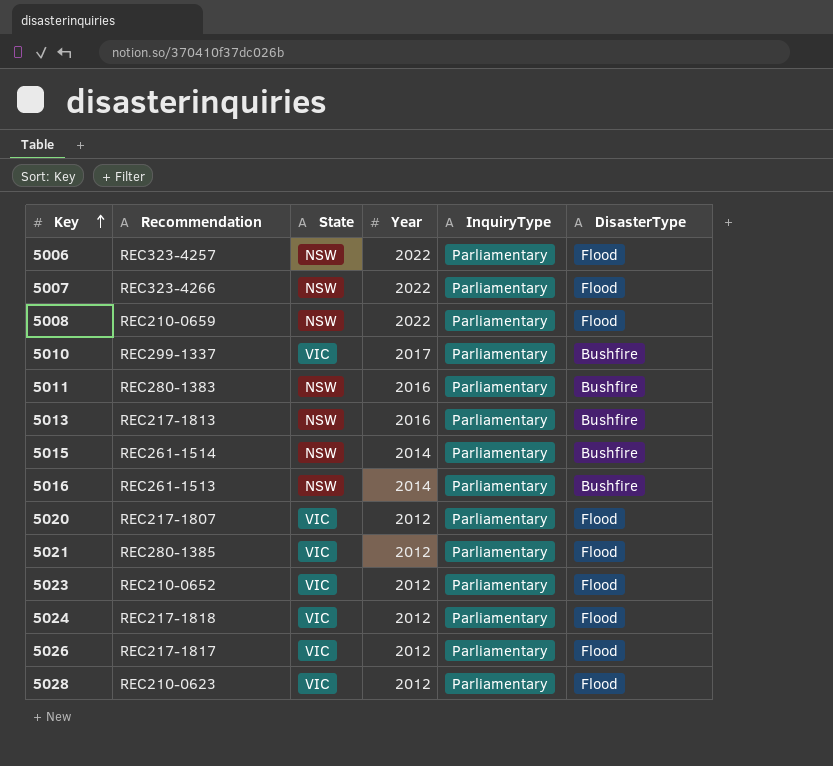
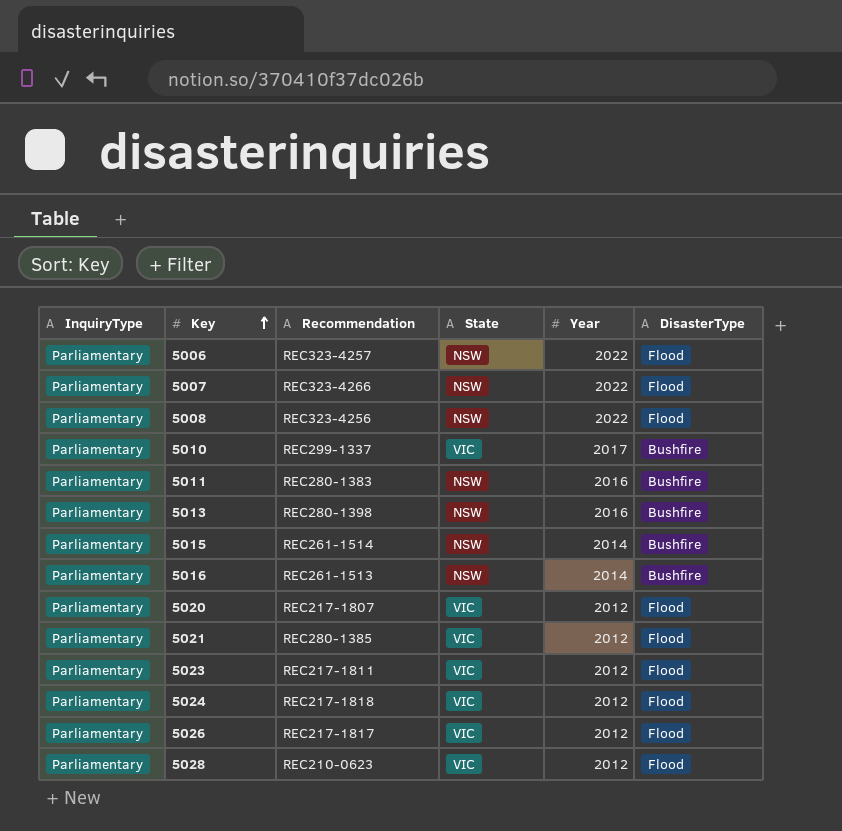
column InquiryType | position: 5 -> 1
5008 | Recommendation: REC210-0659 -> REC323-4256
5013 | Recommendation: REC217-1813 -> REC280-1398
5023 | Recommendation: REC210-0652 -> REC217-1811

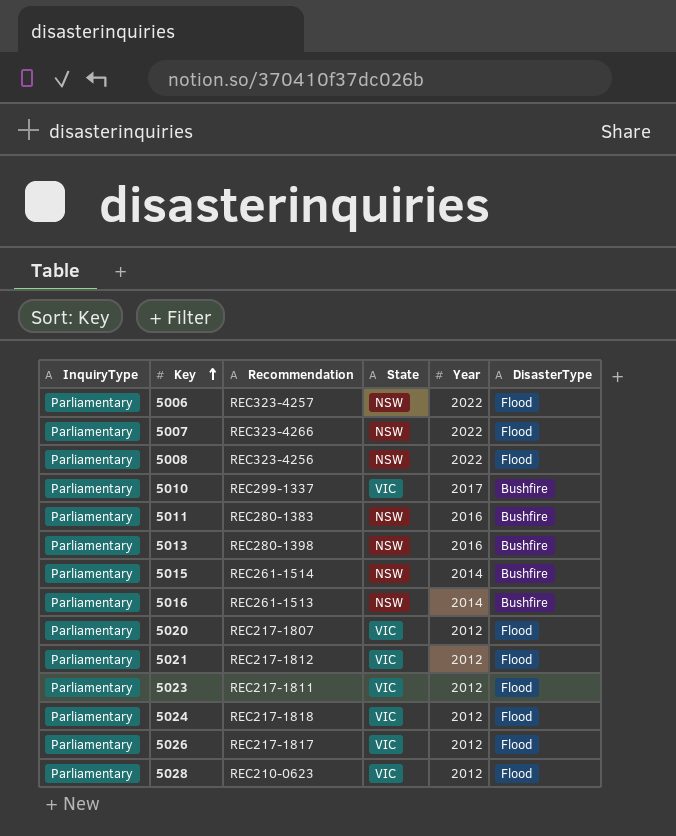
5021 | Recommendation: REC280-1385 -> REC217-1812

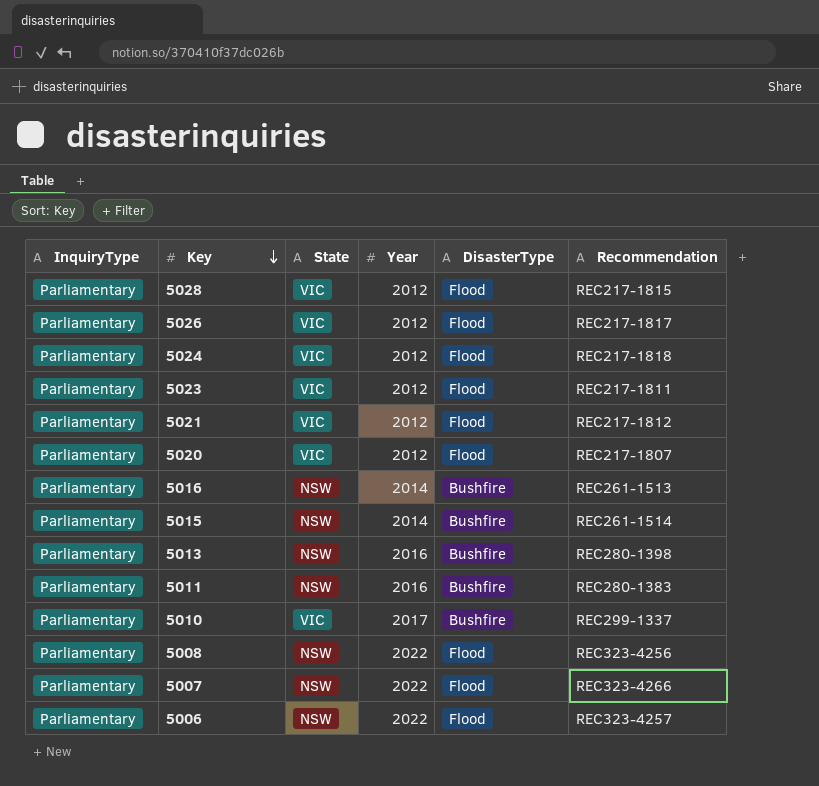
row order: Key ascending -> Key descending
column Recommendation | position: 3 -> 6
5028 | Recommendation: REC210-0623 -> REC217-1815

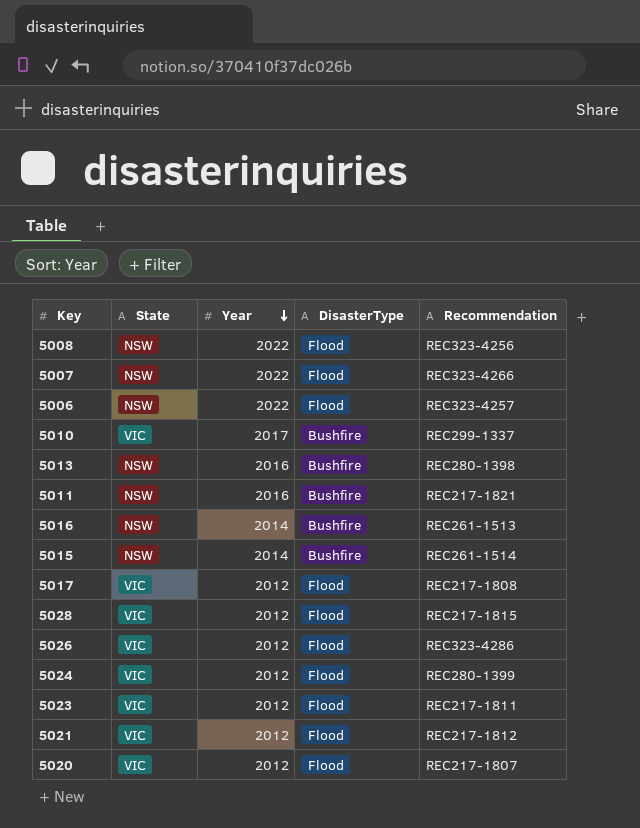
row order: Key descending -> Year descending
column InquiryType | position: 1 -> none
5011 | Recommendation: REC280-1383 -> REC217-1821
row 5017: none -> VIC | 2012 | Flood | REC217-1808
5026 | Recommendation: REC217-1817 -> REC323-4286
5024 | Recommendation: REC217-1818 -> REC280-1399

